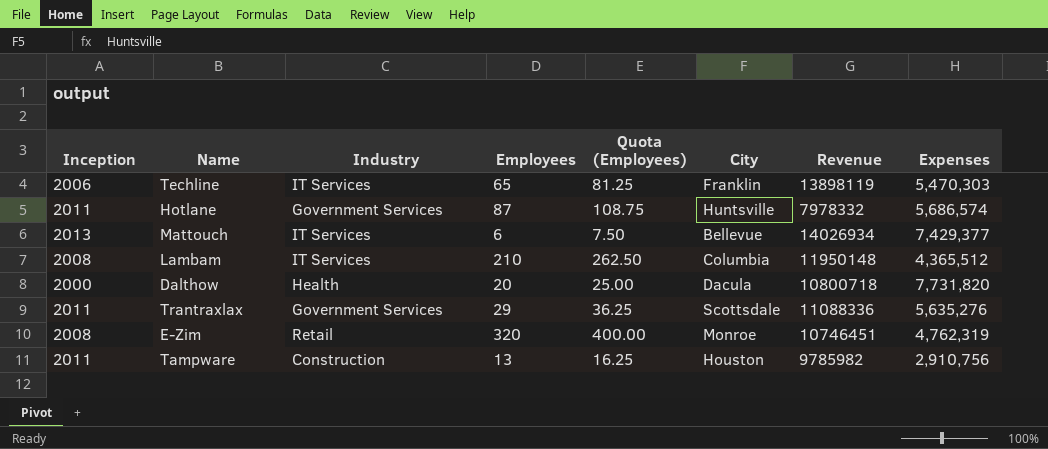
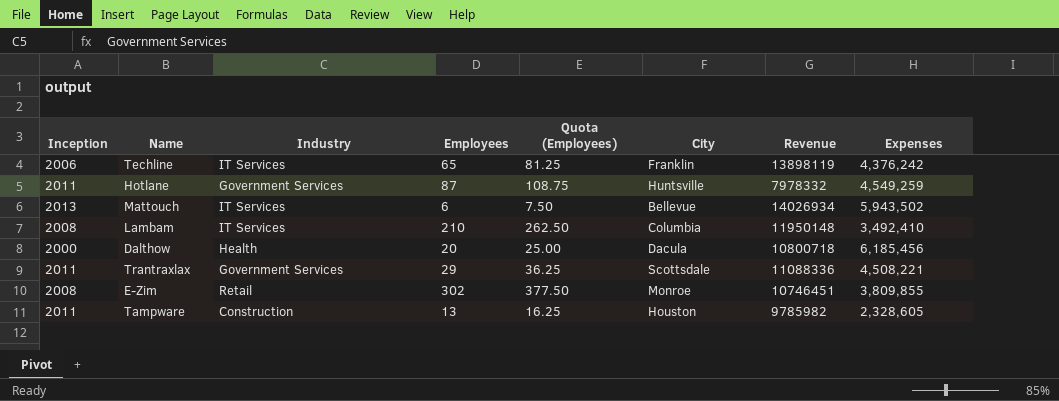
Techline | Expenses: 5,470,303 -> 4,376,242
Hotlane | Expenses: 5,686,574 -> 4,549,259
Mattouch | Expenses: 7,429,377 -> 5,943,502
Lambam | Expenses: 4,365,512 -> 3,492,410
Dalthow | Expenses: 7,731,820 -> 6,185,456
Trantraxlax | Expenses: 5,635,276 -> 4,508,221
E-Zim | Employees: 320 -> 302
E-Zim | Quota (Employees): 400.00 -> 377.50
E-Zim | Expenses: 4,762,319 -> 3,809,855
Tampware | Expenses: 2,910,756 -> 2,328,605

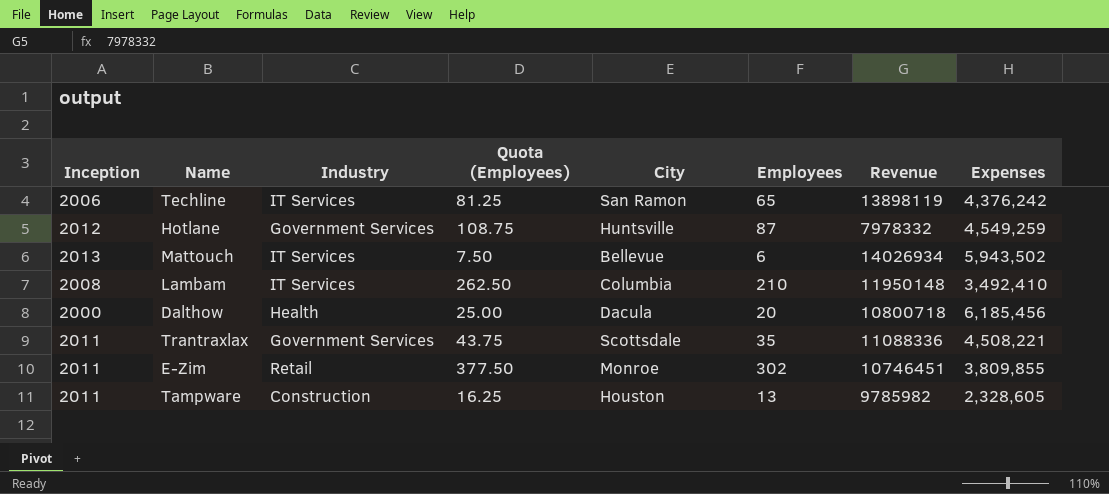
column Employees | position: 4 -> 6
Techline | City: Franklin -> San Ramon
Hotlane | Inception: 2011 -> 2012
Trantraxlax | Quota (Employees): 36.25 -> 43.75
Trantraxlax | Employees: 29 -> 35
E-Zim | Inception: 2008 -> 2011

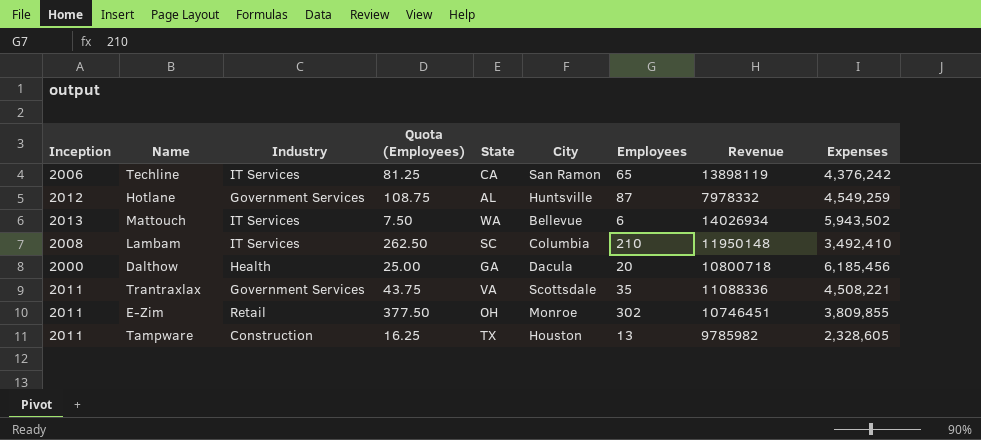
column State | position: none -> 5

